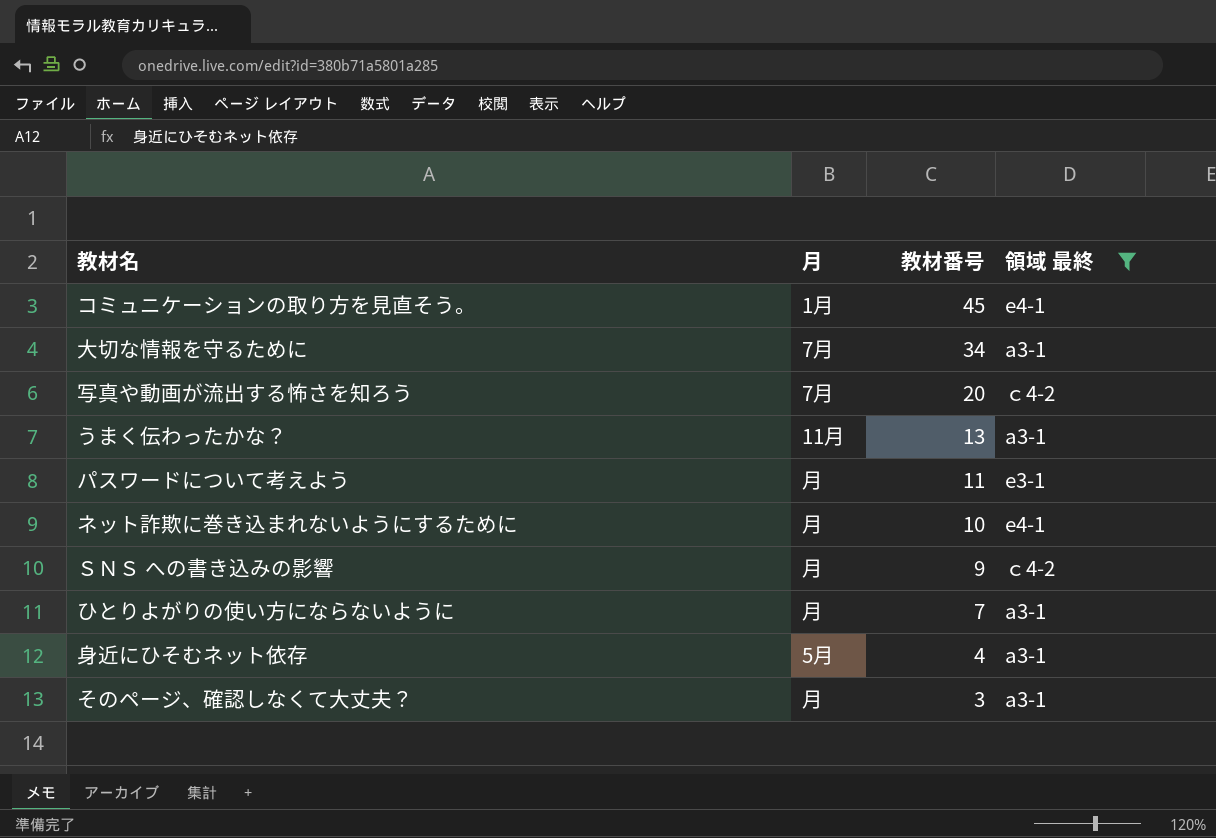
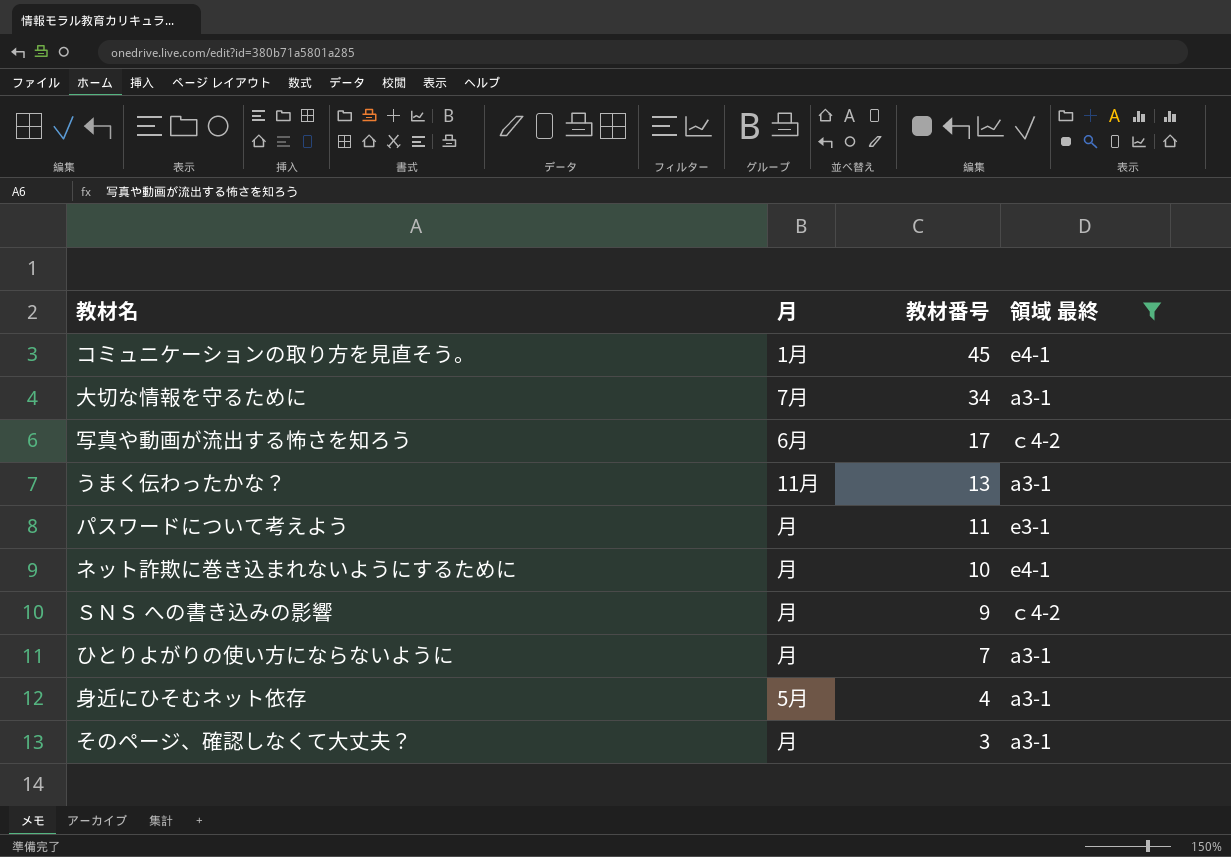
写真や動画が流出する怖さを知ろう | 月: 7月 -> 6月
写真や動画が流出する怖さを知ろう | 教材番号: 20 -> 17

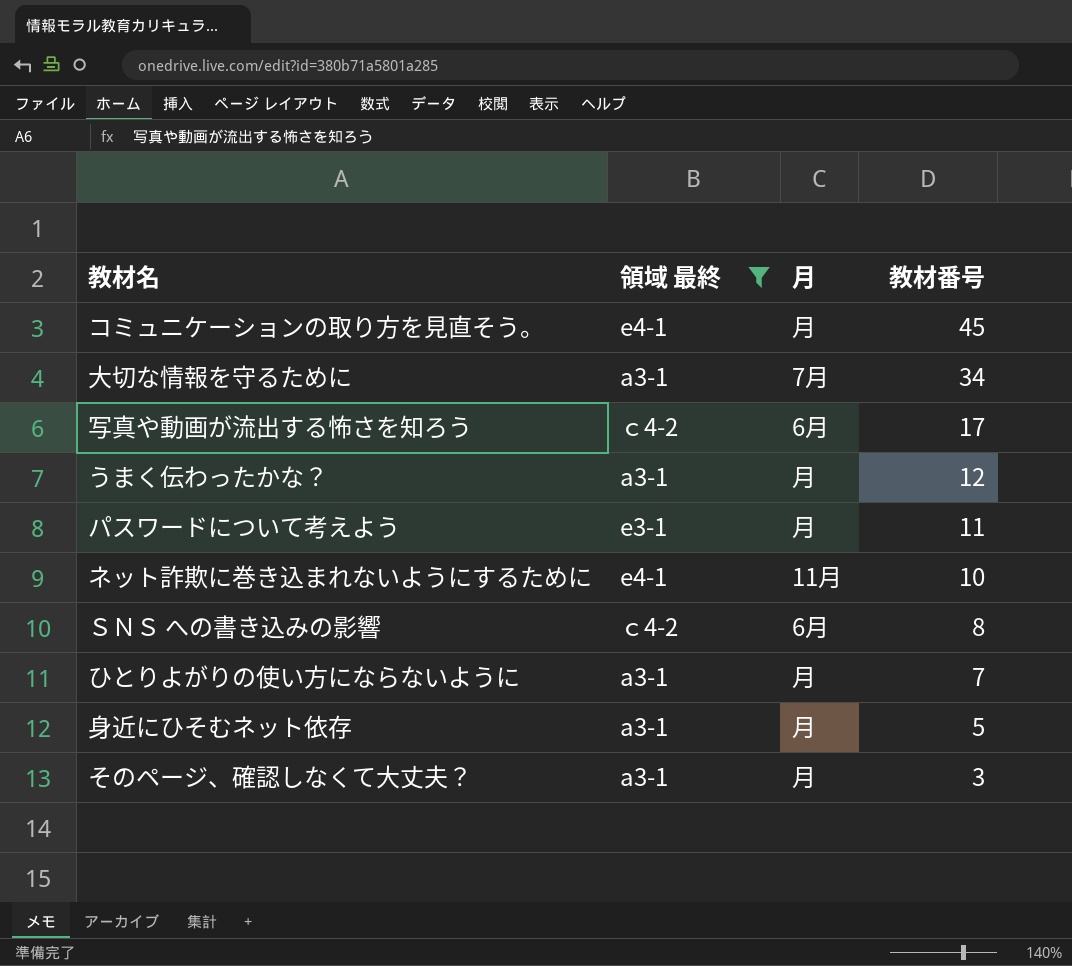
column 領域 最終 | position: 4 -> 2
コミュニケーションの取り方を見直そう。 | 月: 1月 -> 月
うまく伝わったかな？ | 月: 11月 -> 月
うまく伝わったかな？ | 教材番号: 13 -> 12
ネット詐欺に巻き込まれないようにするために | 月: 月 -> 11月
ＳＮＳ への書き込みの影響 | 月: 月 -> 6月
ＳＮＳ への書き込みの影響 | 教材番号: 9 -> 8
身近にひそむネット依存 | 月: 5月 -> 月
身近にひそむネット依存 | 教材番号: 4 -> 5

